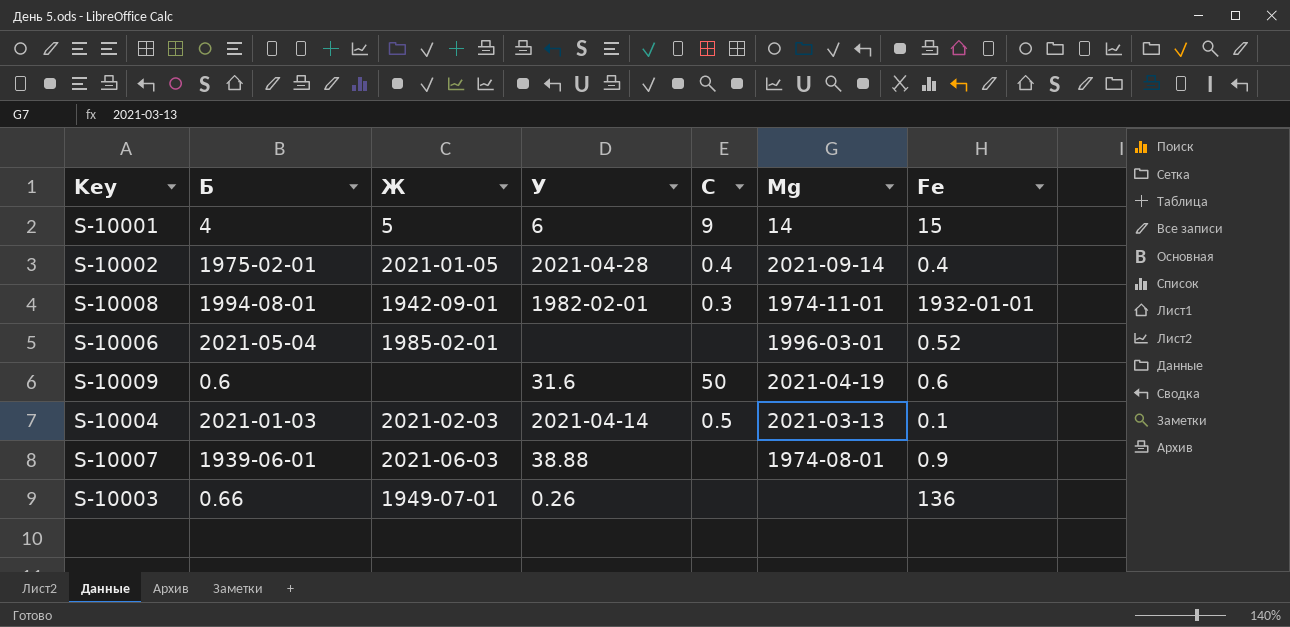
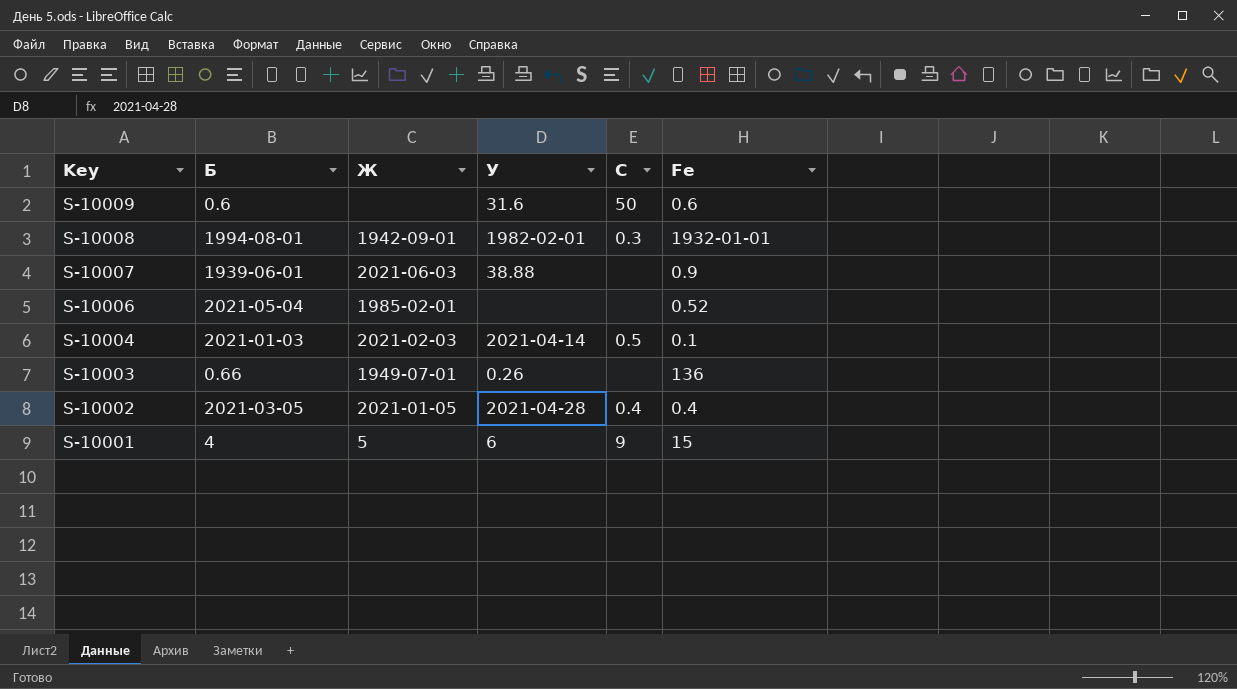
row order: none -> Key descending
column Mg | position: 6 -> none
S-10002 | Б: 1975-02-01 -> 2021-03-05

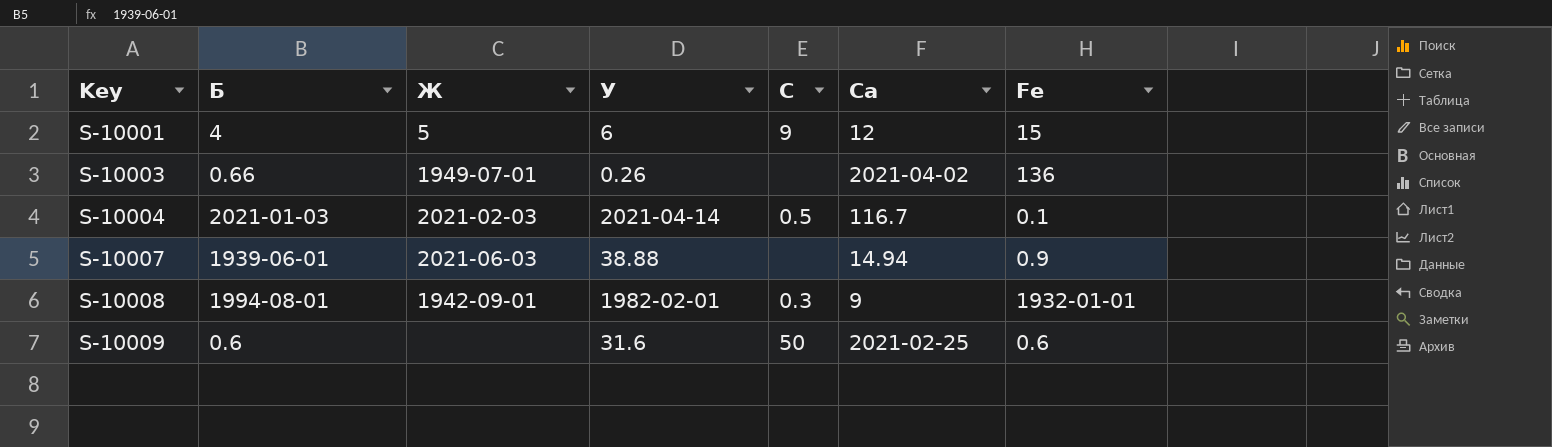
row order: Key descending -> Key ascending
column Ca | position: none -> 6
row S-10006: 2021-05-04 | 1985-02-01 | none | none | 0.52 -> none
row S-10002: 2021-03-05 | 2021-01-05 | 2021-04-28 | 0.4 | 0.4 -> none

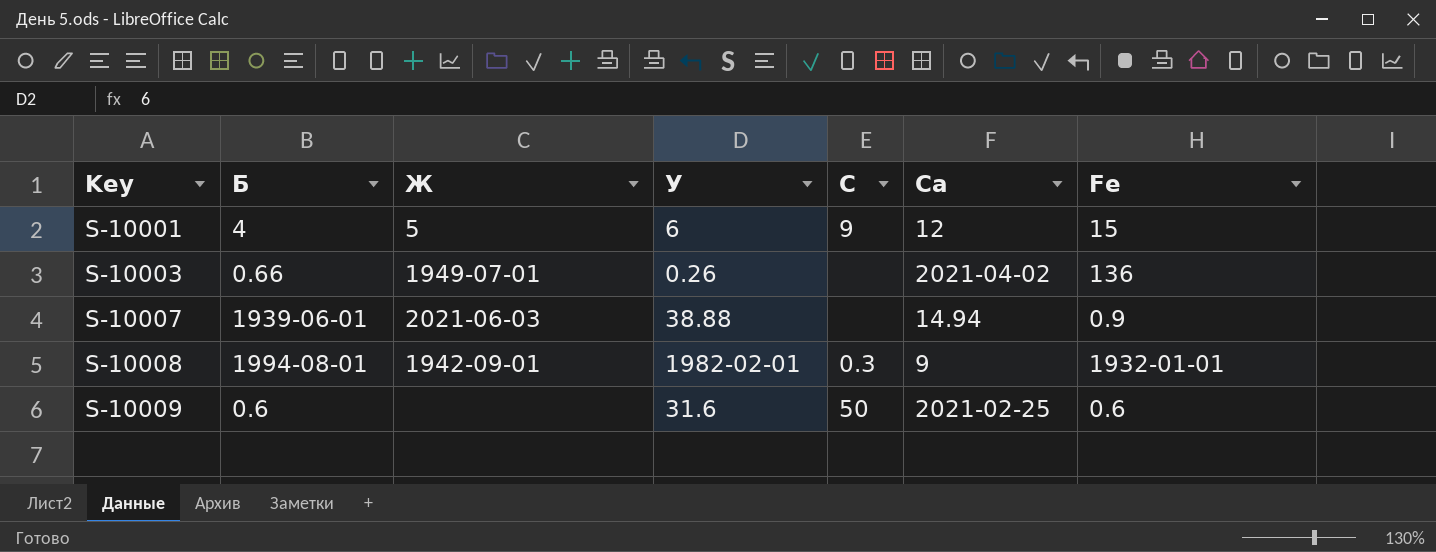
row S-10004: 2021-01-03 | 2021-02-03 | 2021-04-14 | 0.5 | 116.7 | 0.1 -> none

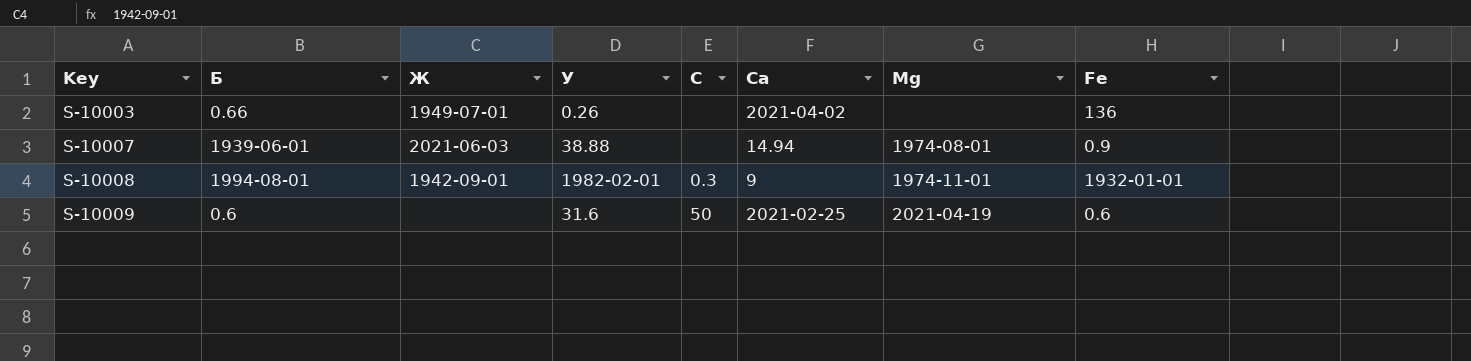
column Mg | position: none -> 7
row S-10001: 4 | 5 | 6 | 9 | 12 | 15 -> none

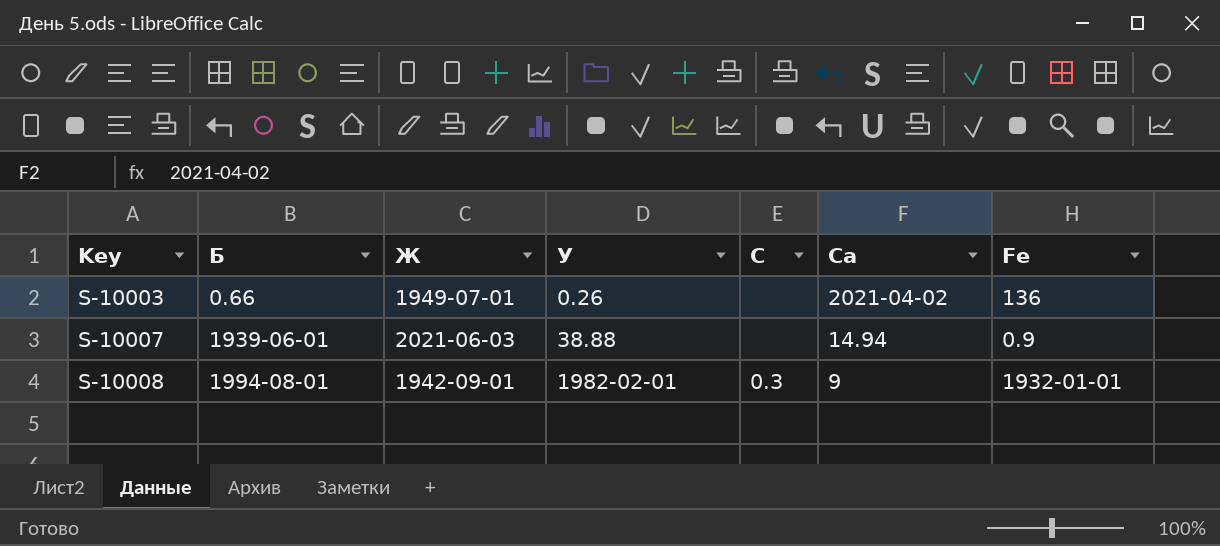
column Mg | position: 7 -> none
row S-10009: 0.6 | none | 31.6 | 50 | 2021-02-25 | 2021-04-19 | 0.6 -> none

